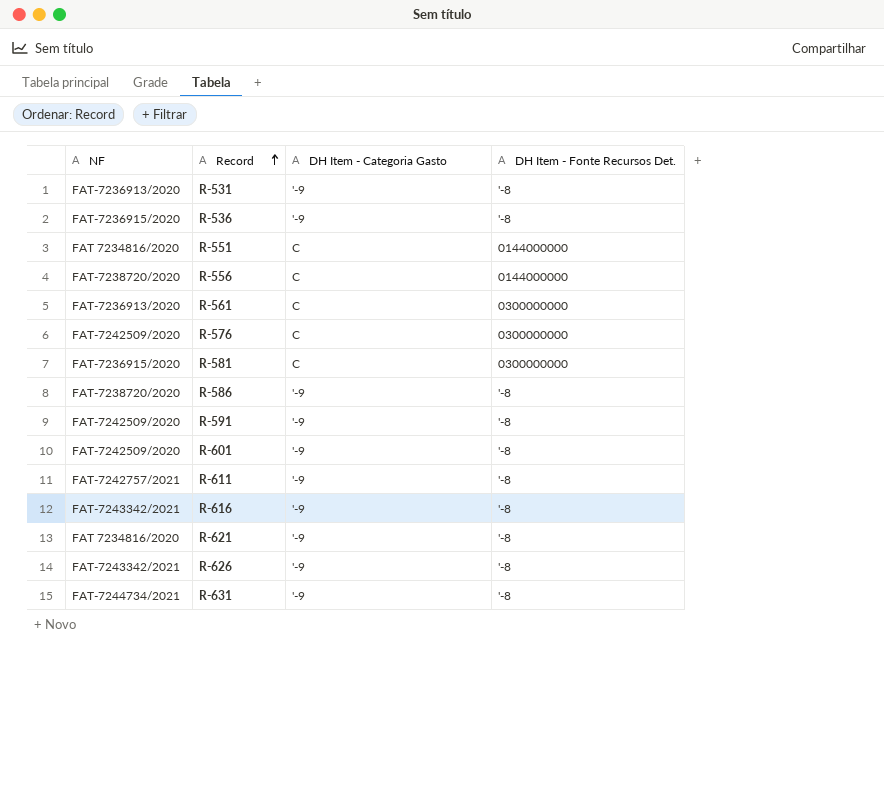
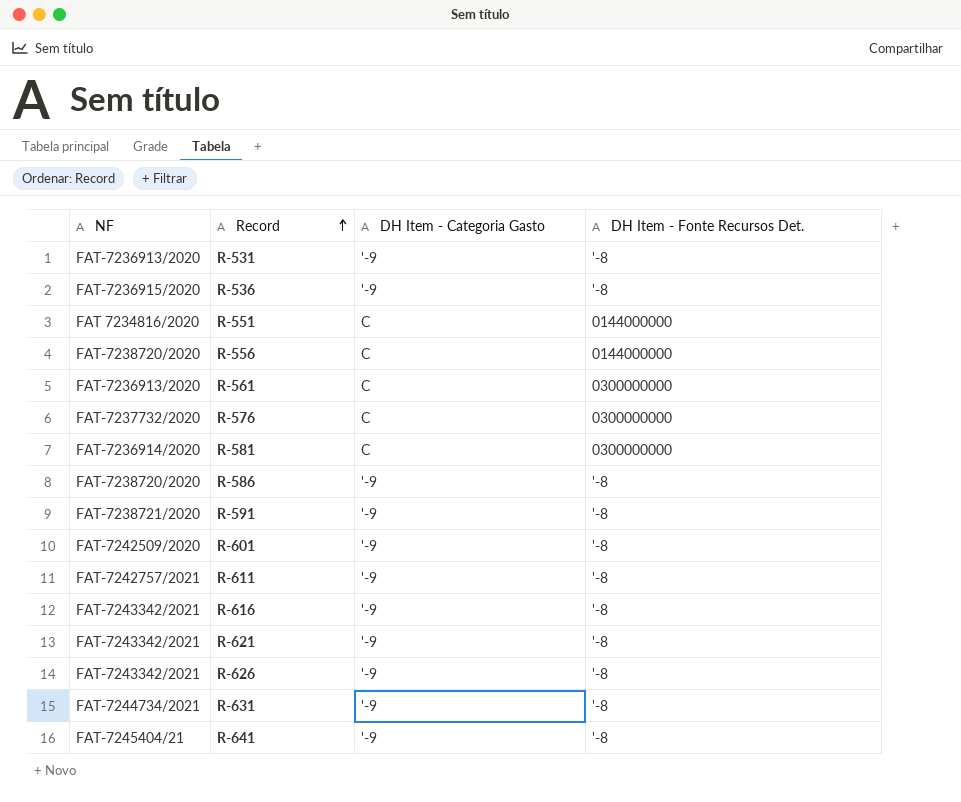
R-576 | NF: FAT-7242509/2020 -> FAT-7237732/2020
R-581 | NF: FAT-7236915/2020 -> FAT-7236914/2020
R-591 | NF: FAT-7242509/2020 -> FAT-7238721/2020
R-621 | NF: FAT 7234816/2020 -> FAT-7243342/2021
row R-641: none -> FAT-7245404/21 | '-9 | '-8

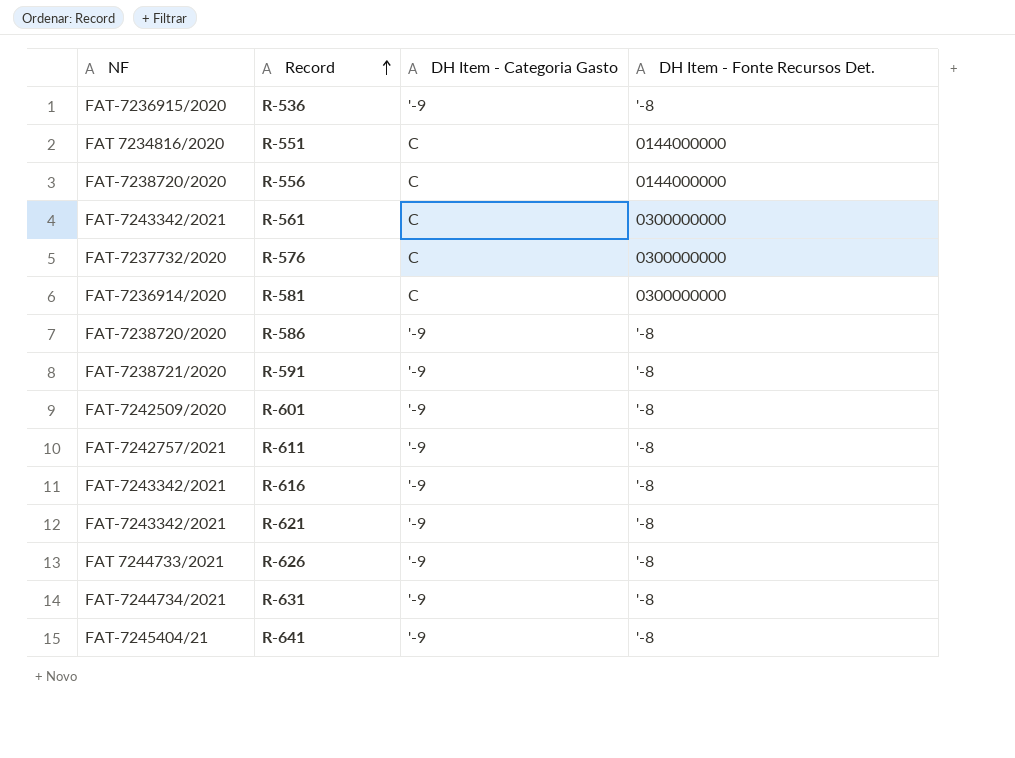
row R-531: FAT-7236913/2020 | '-9 | '-8 -> none
R-561 | NF: FAT-7236913/2020 -> FAT-7243342/2021
R-626 | NF: FAT-7243342/2021 -> FAT 7244733/2021

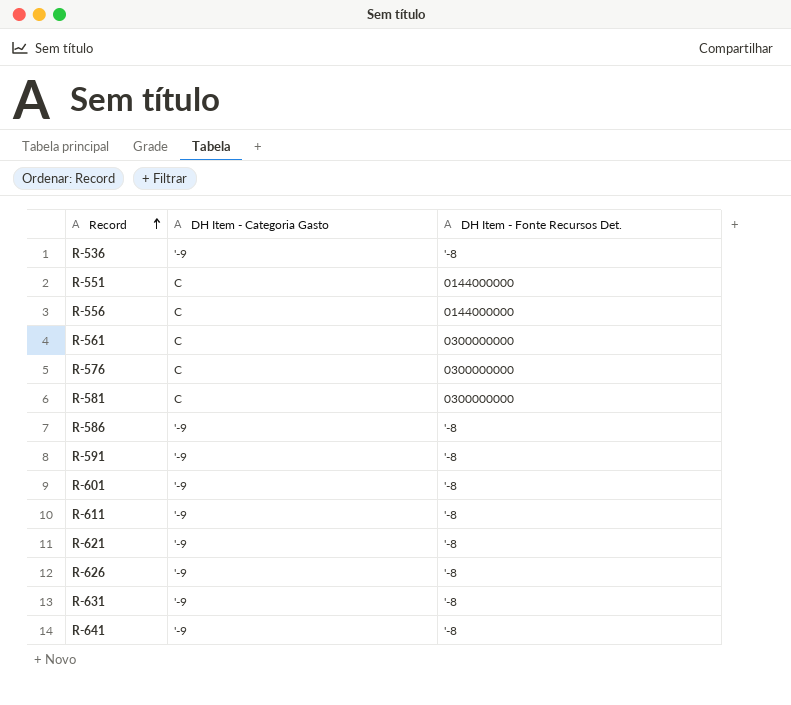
column NF | position: 1 -> none
row R-616: FAT-7243342/2021 | '-9 | '-8 -> none

